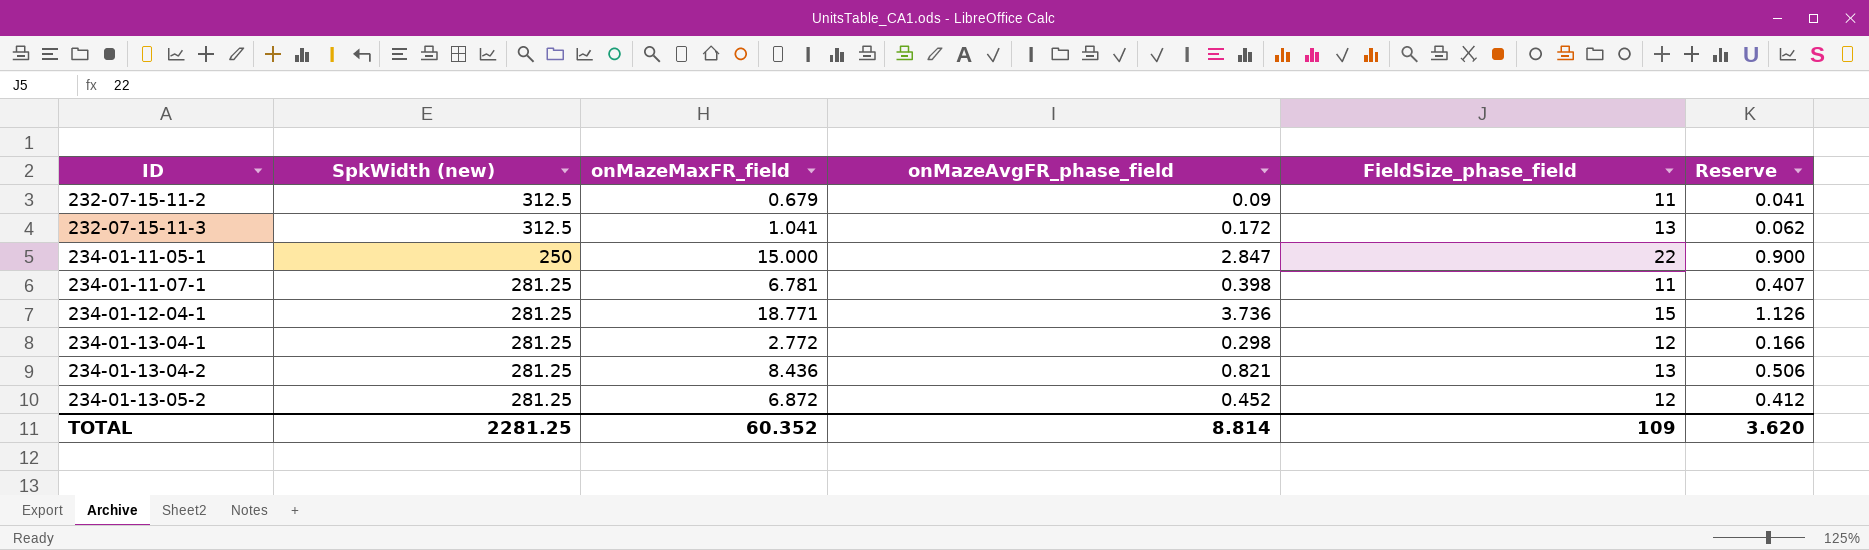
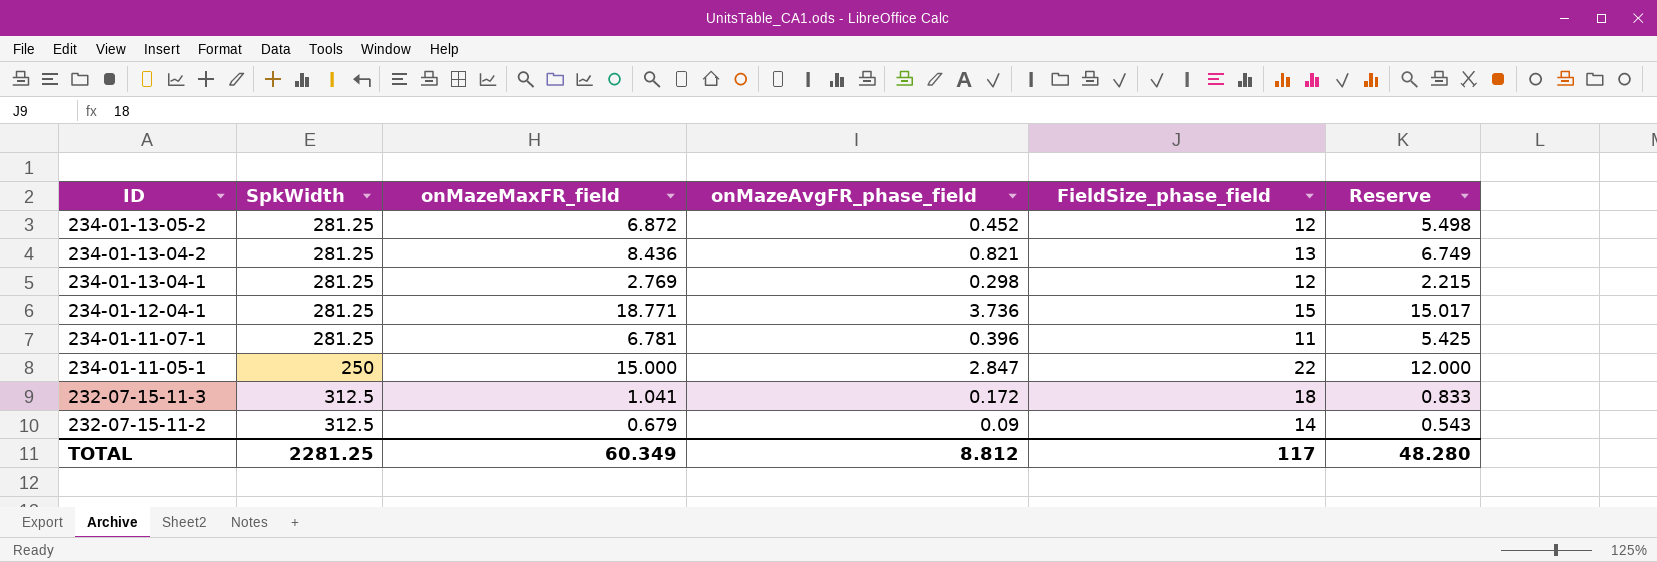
row order: ID ascending -> ID descending
column name: SpkWidth (new) -> SpkWidth
column Reserve | formula: [onMazeMaxFR_field] * 0.06 -> [onMazeMaxFR_field] * 0.8
234-01-13-04-1 | onMazeMaxFR_field: 2.772 -> 2.769
234-01-11-07-1 | onMazeAvgFR_phase_field: 0.398 -> 0.396
232-07-15-11-3 | FieldSize_phase_field: 13 -> 18
232-07-15-11-2 | FieldSize_phase_field: 11 -> 14
TOTAL | onMazeMaxFR_field: 60.352 -> 60.349
TOTAL | onMazeAvgFR_phase_field: 8.814 -> 8.812
TOTAL | FieldSize_phase_field: 109 -> 117
TOTAL | Reserve: 3.620 -> 48.280

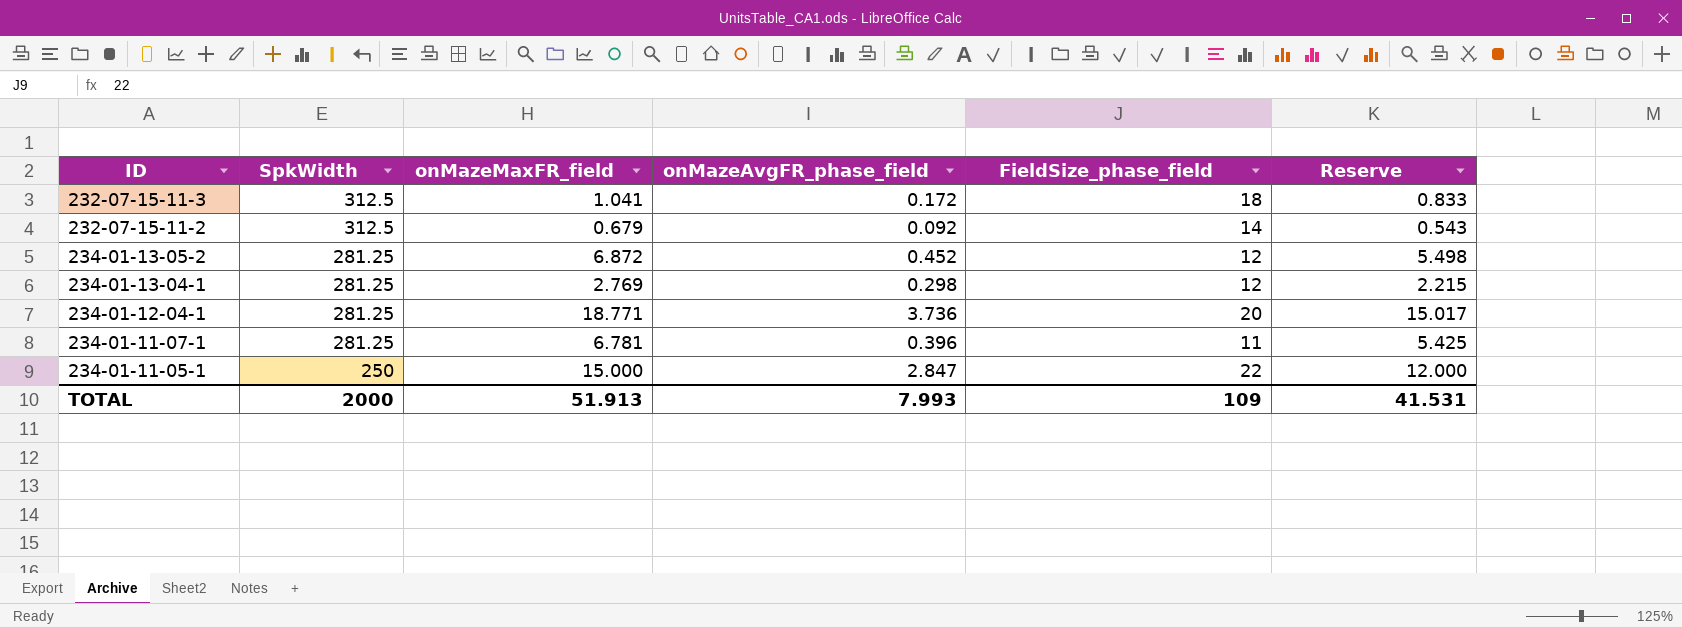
row order: ID descending -> SpkWidth descending
row 234-01-13-04-2: 281.25 | 8.436 | 0.821 | 13 | 6.749 -> none
232-07-15-11-2 | onMazeAvgFR_phase_field: 0.09 -> 0.092
234-01-12-04-1 | FieldSize_phase_field: 15 -> 20
TOTAL | SpkWidth: 2281.25 -> 2000
TOTAL | onMazeMaxFR_field: 60.349 -> 51.913
TOTAL | onMazeAvgFR_phase_field: 8.812 -> 7.993
TOTAL | FieldSize_phase_field: 117 -> 109
TOTAL | Reserve: 48.280 -> 41.531

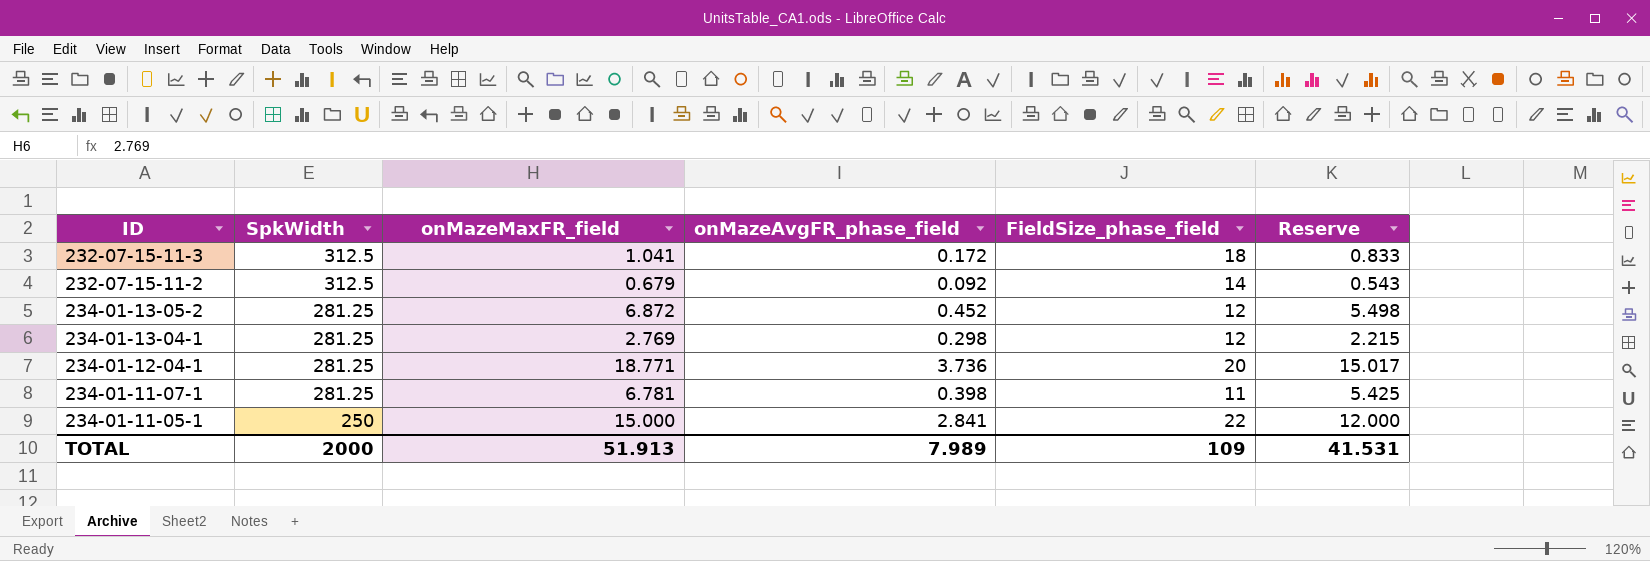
234-01-11-07-1 | onMazeAvgFR_phase_field: 0.396 -> 0.398
234-01-11-05-1 | onMazeAvgFR_phase_field: 2.847 -> 2.841
TOTAL | onMazeAvgFR_phase_field: 7.993 -> 7.989

